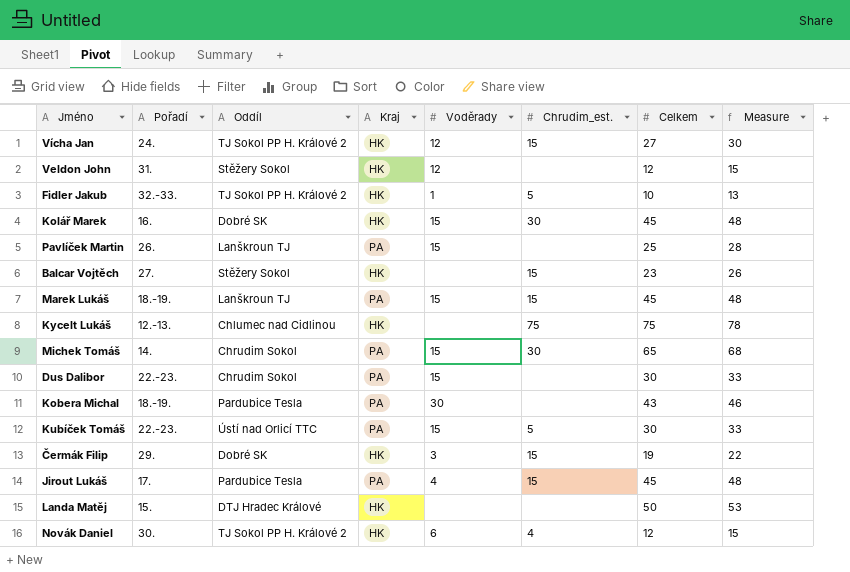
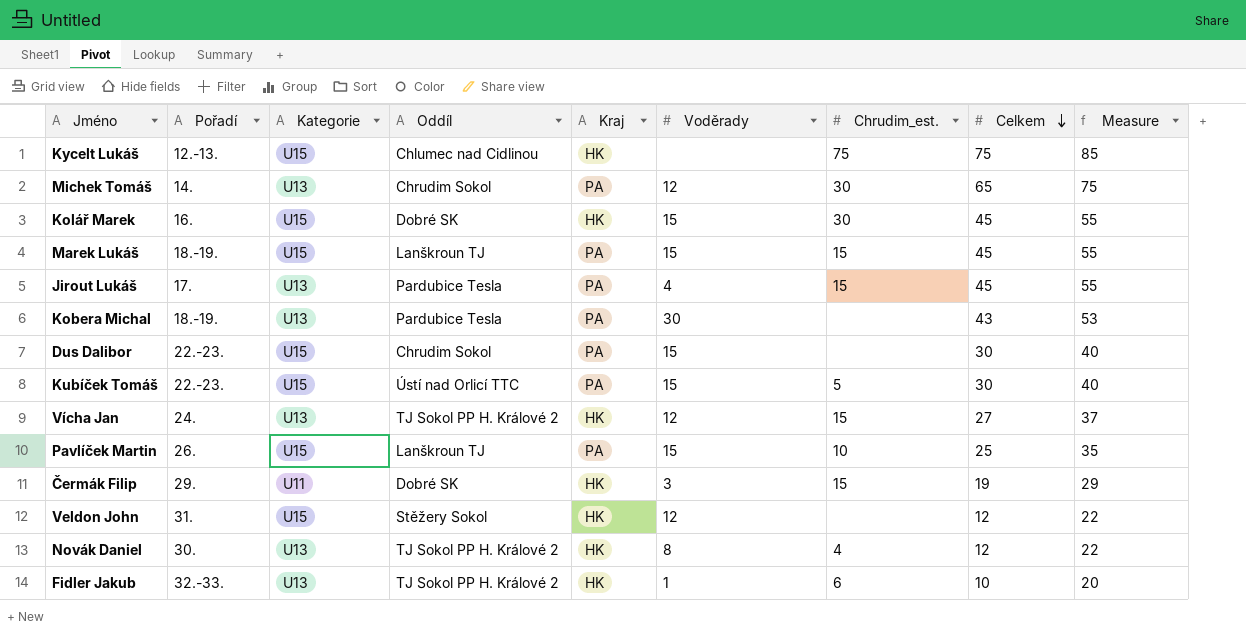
row order: none -> Celkem descending
column Kategorie | position: none -> 3
column Measure | formula: [Celkem] + 3 -> [Celkem] + 10
row Balcar Vojtěch: 27. | Stěžery Sokol | HK | none | 15 | 23 | 26 -> none
row Landa Matěj: 15. | DTJ Hradec Králové | HK | none | none | 50 | 53 -> none
Michek Tomáš | Voděrady: 15 -> 12
Pavlíček Martin | Chrudim_est.: none -> 10
Novák Daniel | Voděrady: 6 -> 8
Fidler Jakub | Chrudim_est.: 5 -> 6

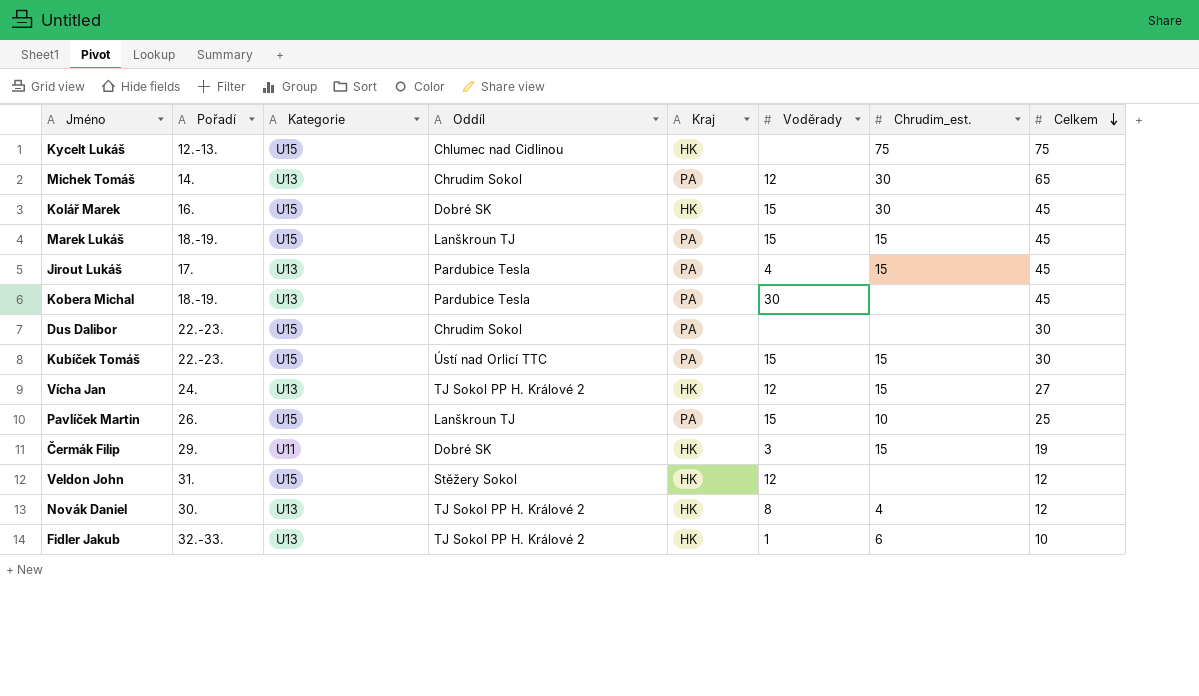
column Measure | formula: [Celkem] + 10 -> none
Kobera Michal | Celkem: 43 -> 45
Dus Dalibor | Voděrady: 15 -> none
Kubíček Tomáš | Chrudim_est.: 5 -> 15

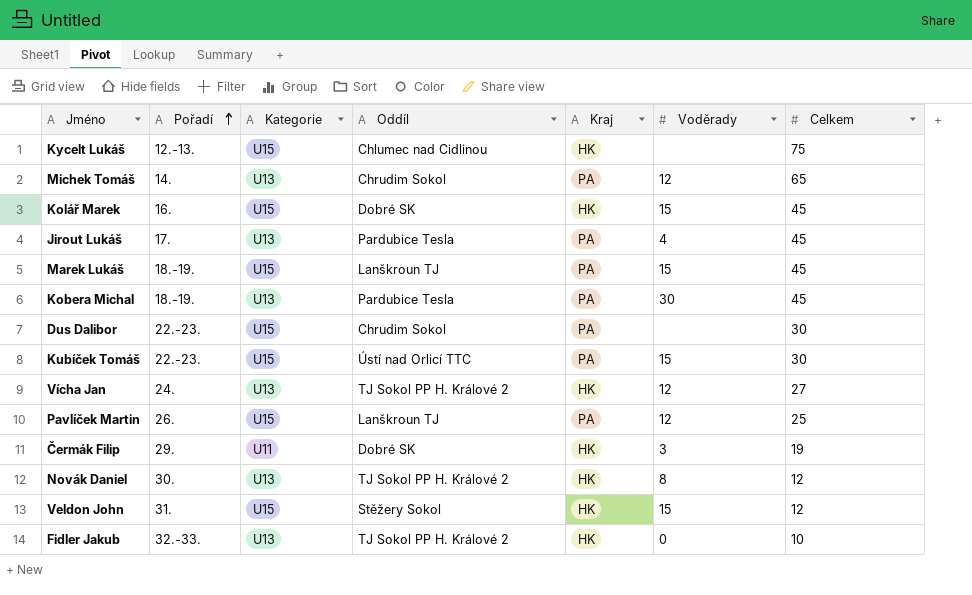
row order: Celkem descending -> Pořadí ascending
column Chrudim_est. | position: 7 -> none
Pavlíček Martin | Voděrady: 15 -> 12
Veldon John | Voděrady: 12 -> 15
Fidler Jakub | Voděrady: 1 -> 0

